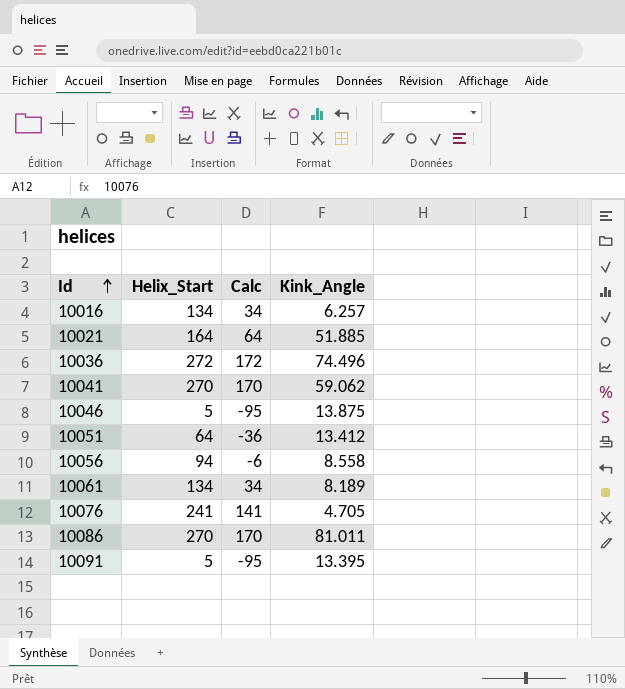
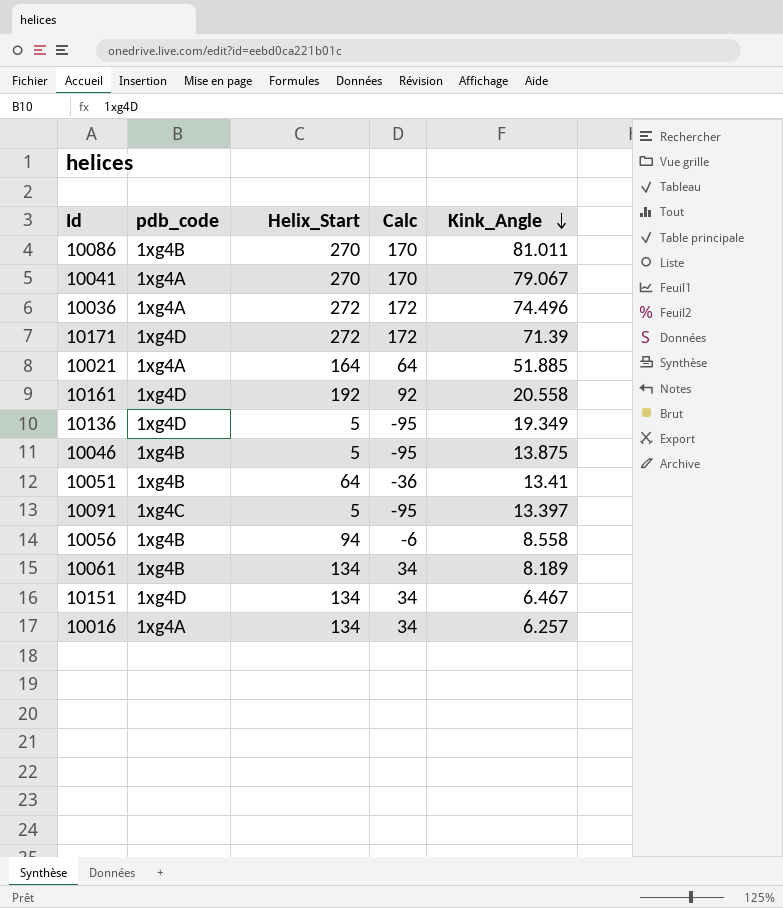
row order: Id ascending -> Kink_Angle descending
column pdb_code | position: none -> 2
row 10076: 241 | 141 | 4.705 -> none
10041 | Kink_Angle: 59.062 -> 79.067
row 10171: none -> 1xg4D | 272 | 172 | 71.39
row 10161: none -> 1xg4D | 192 | 92 | 20.558
row 10136: none -> 1xg4D | 5 | -95 | 19.349
10051 | Kink_Angle: 13.412 -> 13.41
10091 | Kink_Angle: 13.395 -> 13.397
row 10151: none -> 1xg4D | 134 | 34 | 6.467

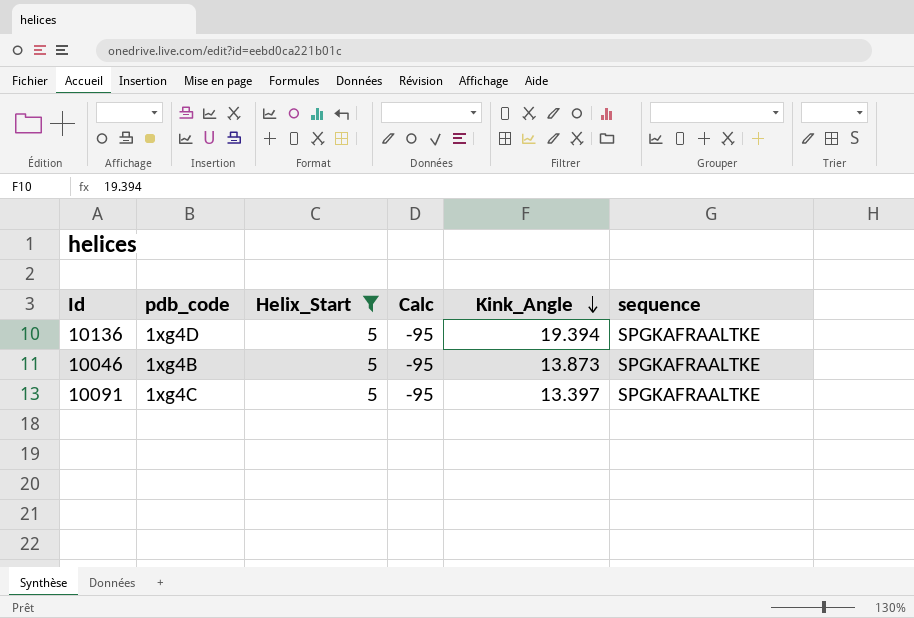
filter: none -> Helix_Start = 5
column sequence | position: none -> 6
10136 | Kink_Angle: 19.349 -> 19.394
10046 | Kink_Angle: 13.875 -> 13.873

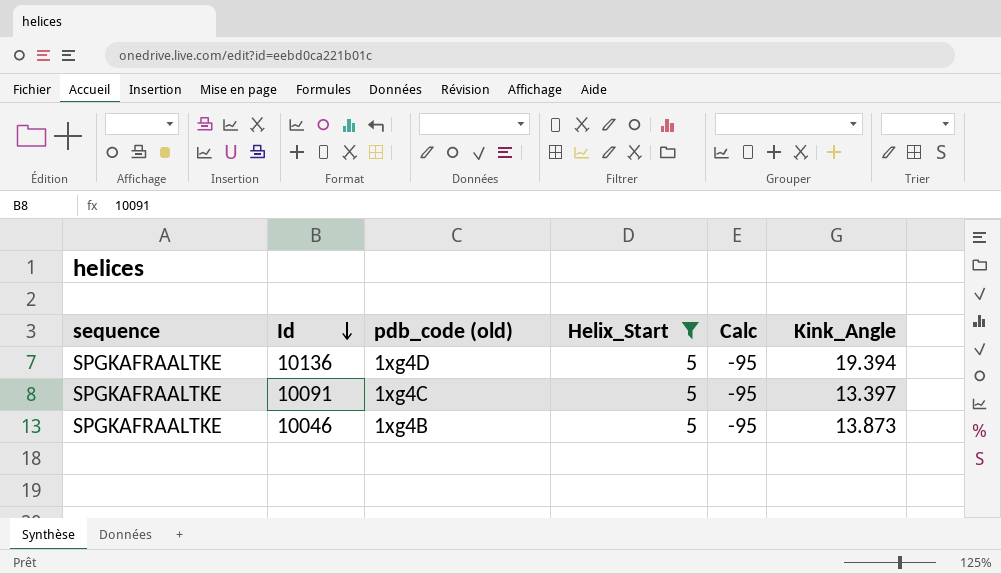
row order: Kink_Angle descending -> Id descending
column sequence | position: 6 -> 1
column name: pdb_code -> pdb_code (old)

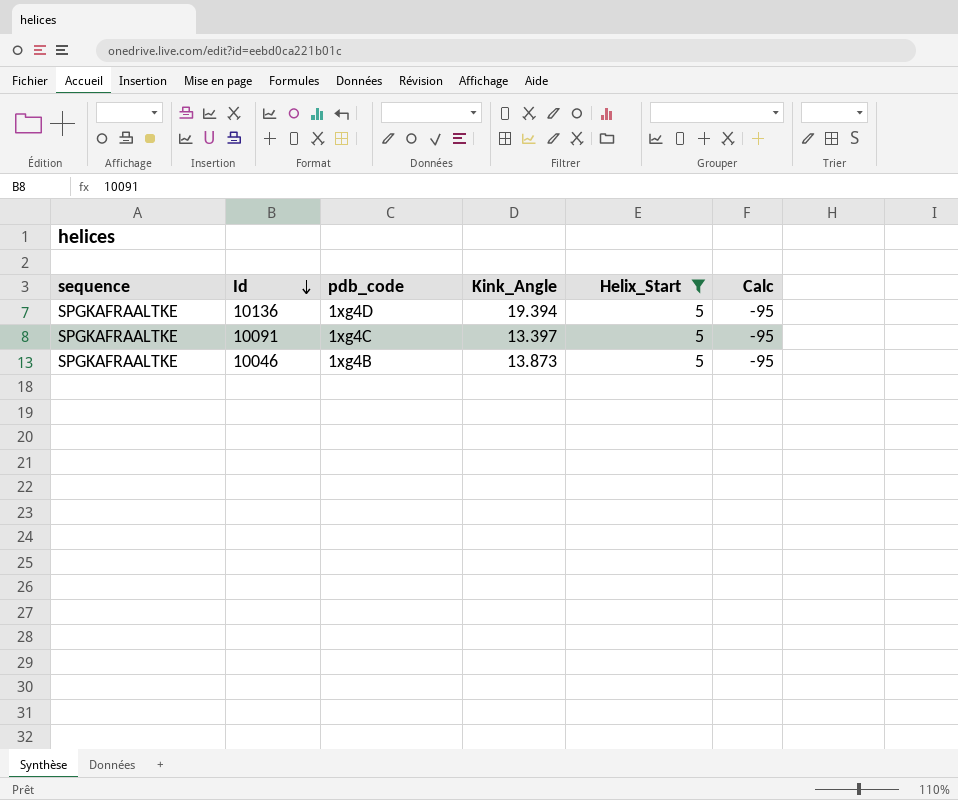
column name: pdb_code (old) -> pdb_code
column Kink_Angle | position: 6 -> 4

